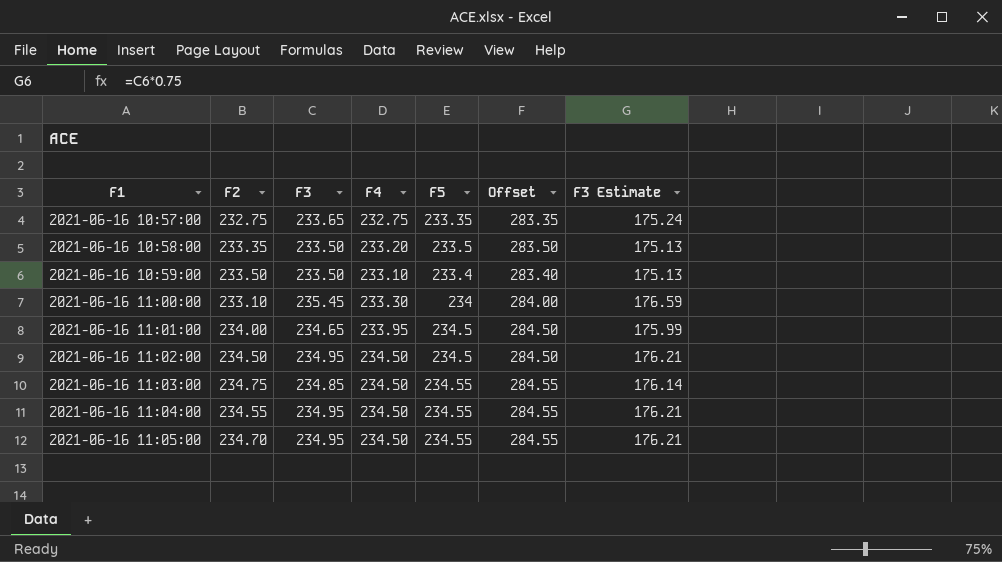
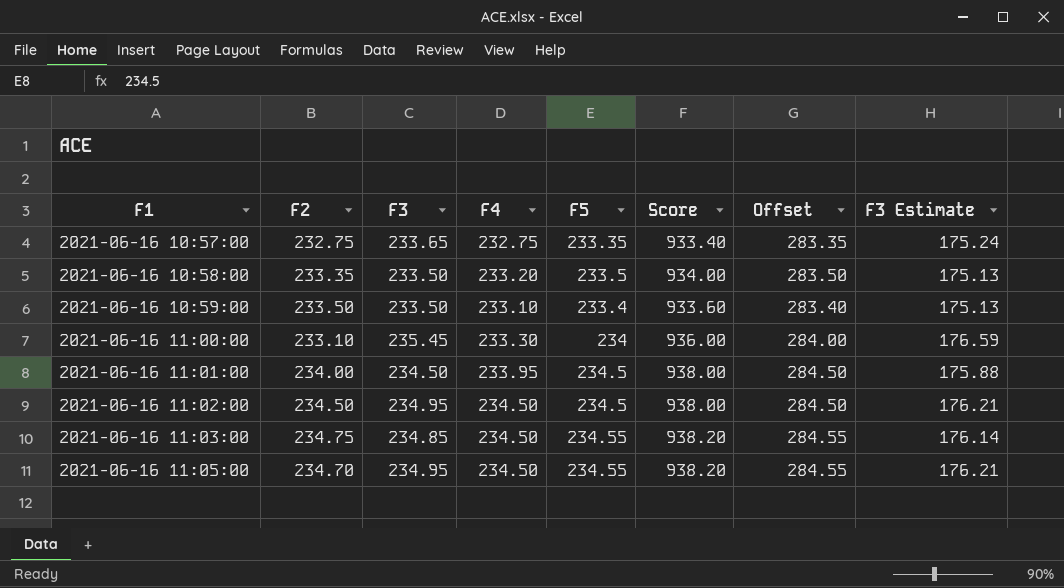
column Score | formula: none -> [F5] * 4
row 2021-06-16 11:04:00: 234.55 | 234.95 | 234.50 | 234.55 | 284.55 | 176.21 -> none
2021-06-16 11:01:00 | F3: 234.65 -> 234.50
2021-06-16 11:01:00 | F3 Estimate: 175.99 -> 175.88

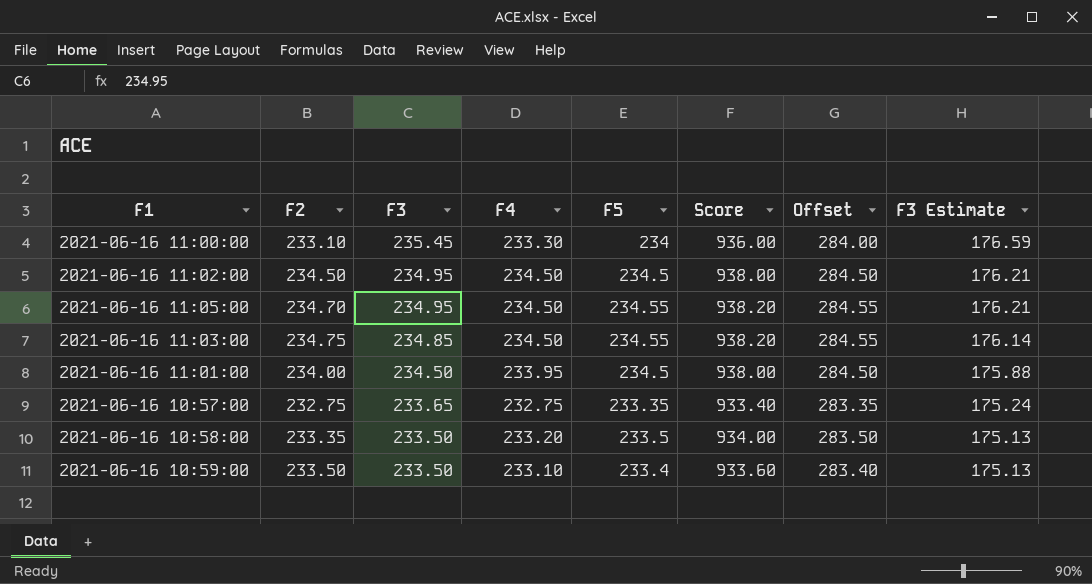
row order: F1 ascending -> F3 descending

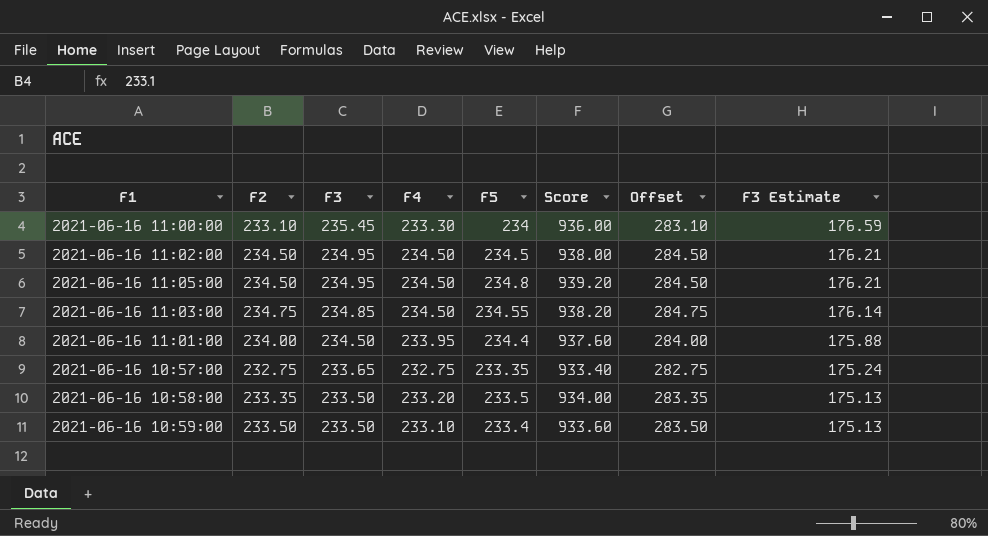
column Offset | formula: [F5] + 50 -> [F2] + 50
2021-06-16 11:05:00 | F2: 234.70 -> 234.50
2021-06-16 11:05:00 | F5: 234.55 -> 234.8
2021-06-16 11:05:00 | Score: 938.20 -> 939.20
2021-06-16 11:01:00 | F5: 234.5 -> 234.4
2021-06-16 11:01:00 | Score: 938.00 -> 937.60

